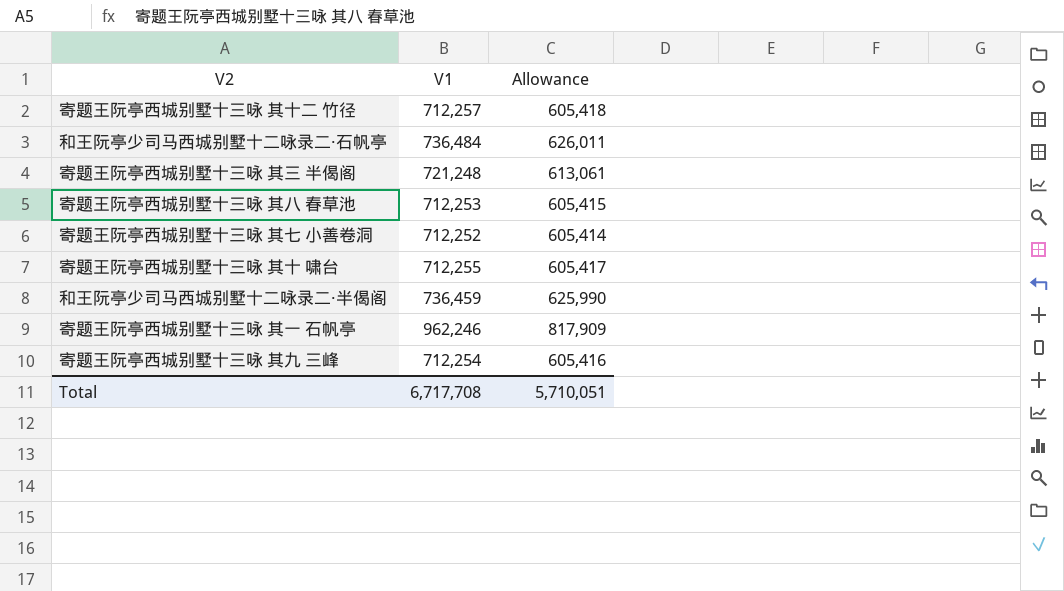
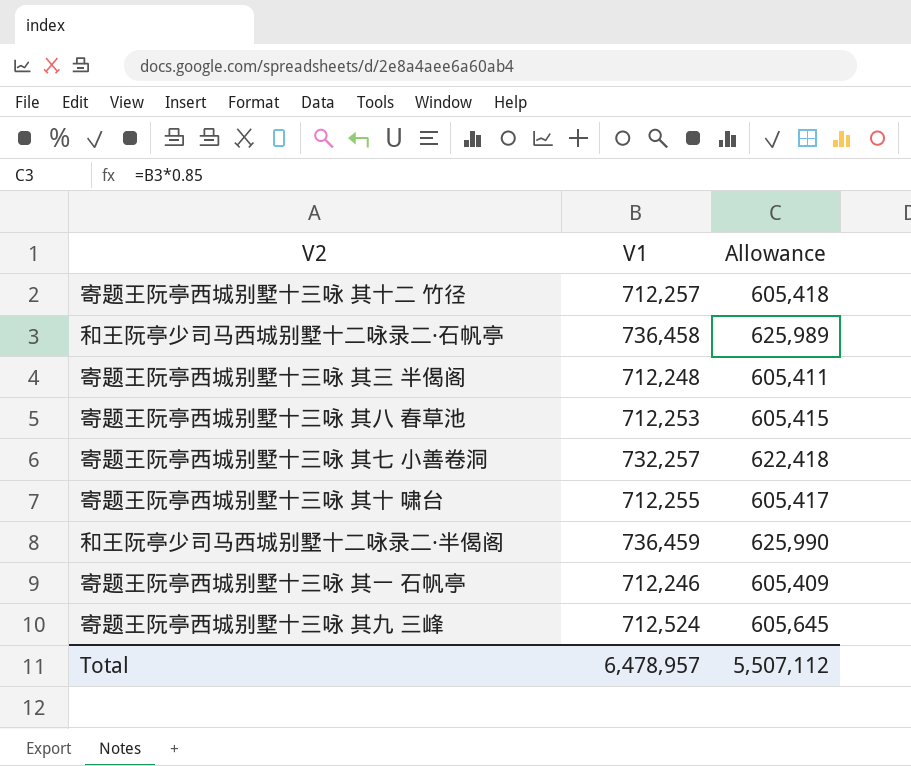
和王阮亭少司马西城别墅十二咏录二·石帆亭 | V1: 736,484 -> 736,458
和王阮亭少司马西城别墅十二咏录二·石帆亭 | Allowance: 626,011 -> 625,989
寄题王阮亭西城别墅十三咏 其三 半偈阁 | V1: 721,248 -> 712,248
寄题王阮亭西城别墅十三咏 其三 半偈阁 | Allowance: 613,061 -> 605,411
寄题王阮亭西城别墅十三咏 其七 小善卷洞 | V1: 712,252 -> 732,257
寄题王阮亭西城别墅十三咏 其七 小善卷洞 | Allowance: 605,414 -> 622,418
寄题王阮亭西城别墅十三咏 其一 石帆亭 | V1: 962,246 -> 712,246
寄题王阮亭西城别墅十三咏 其一 石帆亭 | Allowance: 817,909 -> 605,409
寄题王阮亭西城别墅十三咏 其九 三峰 | V1: 712,254 -> 712,524
寄题王阮亭西城别墅十三咏 其九 三峰 | Allowance: 605,416 -> 605,645
Total | V1: 6,717,708 -> 6,478,957
Total | Allowance: 5,710,051 -> 5,507,112

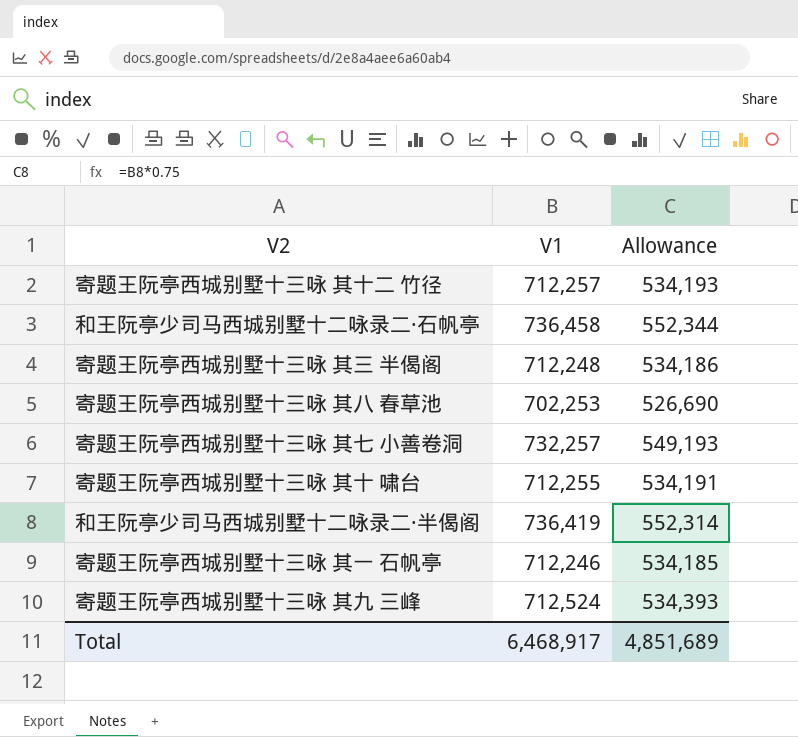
column Allowance | formula: [V1] * 0.85 -> [V1] * 0.75
寄题王阮亭西城别墅十三咏 其八 春草池 | V1: 712,253 -> 702,253
和王阮亭少司马西城别墅十二咏录二·半偈阁 | V1: 736,459 -> 736,419
Total | V1: 6,478,957 -> 6,468,917
Total | Allowance: 5,507,112 -> 4,851,689

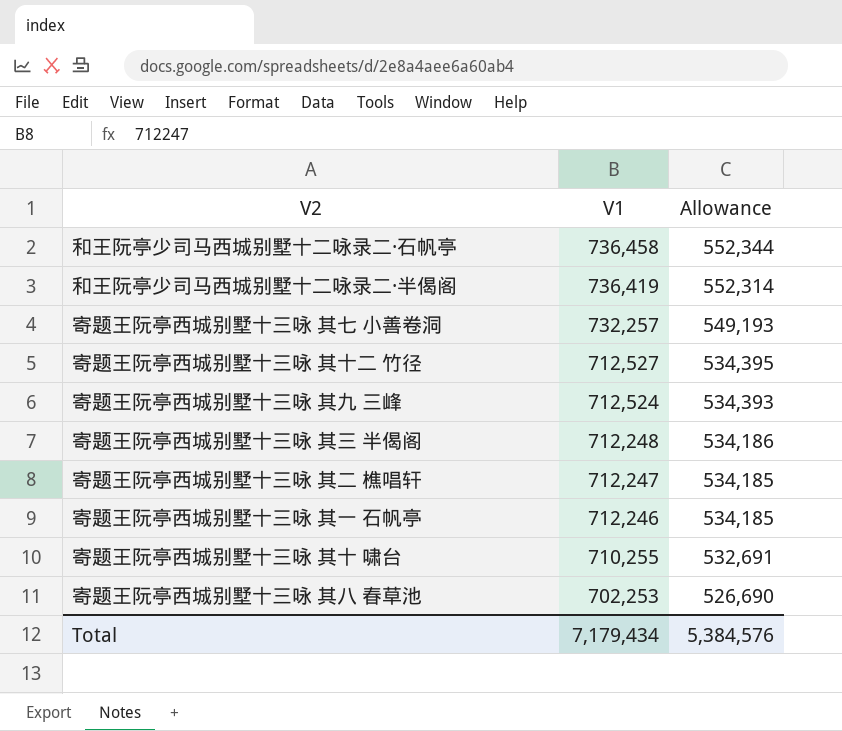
row order: none -> V1 descending
寄题王阮亭西城别墅十三咏 其十二 竹径 | V1: 712,257 -> 712,527
寄题王阮亭西城别墅十三咏 其十二 竹径 | Allowance: 534,193 -> 534,395
row 寄题王阮亭西城别墅十三咏 其二 樵唱轩: none -> 712,247 | 534,185
寄题王阮亭西城别墅十三咏 其十 啸台 | V1: 712,255 -> 710,255
寄题王阮亭西城别墅十三咏 其十 啸台 | Allowance: 534,191 -> 532,691
Total | V1: 6,468,917 -> 7,179,434
Total | Allowance: 4,851,689 -> 5,384,576

